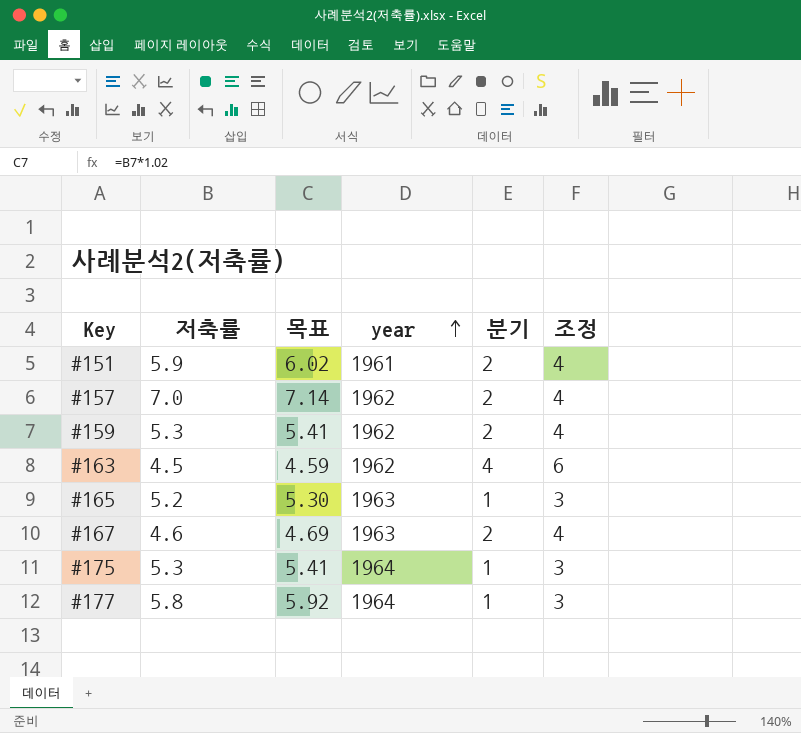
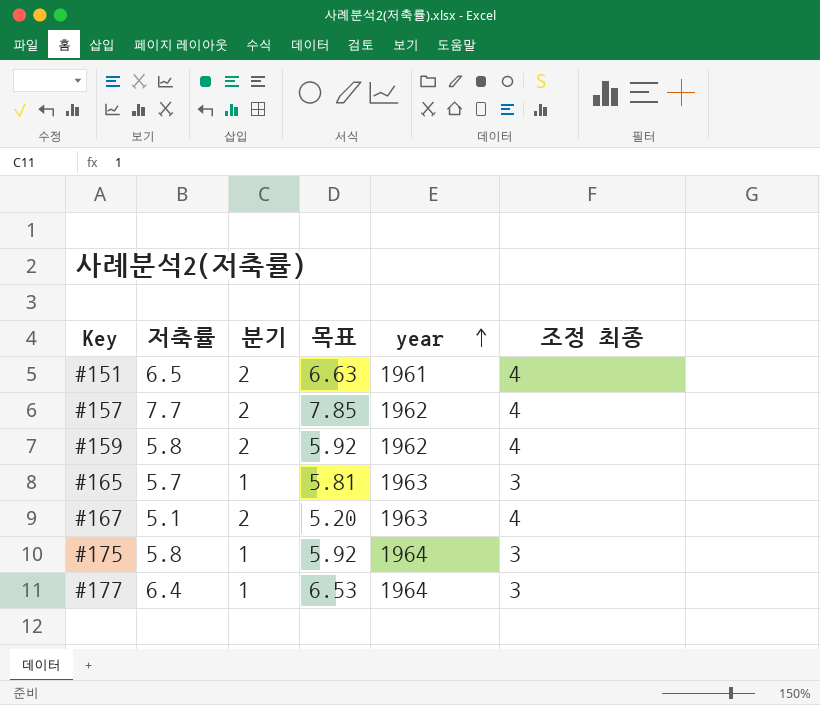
column 분기 | position: 5 -> 3
column name: 조정 -> 조정 최종
row #163: 4.5 | 4.59 | 1962 | 4 | 6 -> none
#151 | 저축률: 5.9 -> 6.5
#151 | 목표: 6.02 -> 6.63
#157 | 저축률: 7.0 -> 7.7
#157 | 목표: 7.14 -> 7.85
#159 | 저축률: 5.3 -> 5.8
#159 | 목표: 5.41 -> 5.92
#165 | 저축률: 5.2 -> 5.7
#165 | 목표: 5.30 -> 5.81
#167 | 저축률: 4.6 -> 5.1
#167 | 목표: 4.69 -> 5.20
#175 | 저축률: 5.3 -> 5.8
#175 | 목표: 5.41 -> 5.92
#177 | 저축률: 5.8 -> 6.4
#177 | 목표: 5.92 -> 6.53

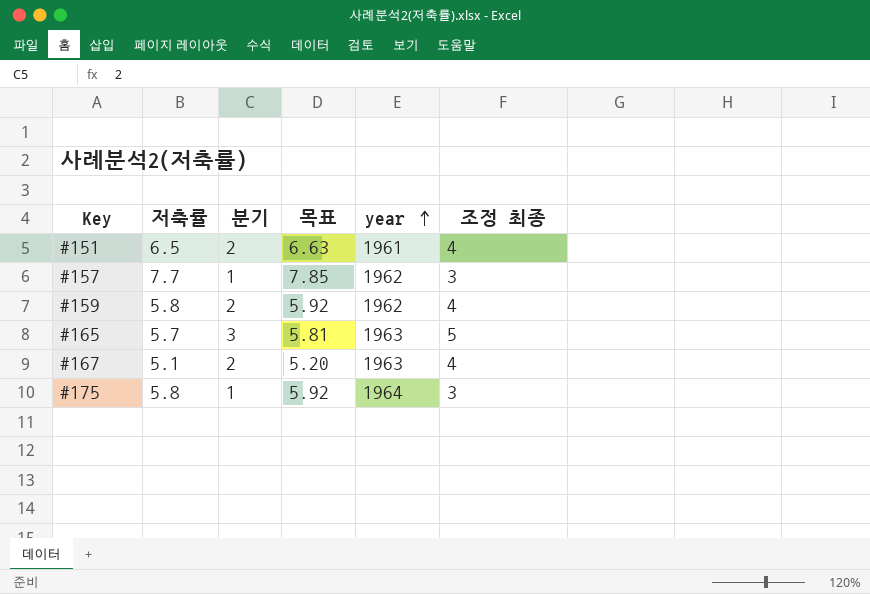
row #177: 6.4 | 1 | 6.53 | 1964 | 3 -> none
#157 | 분기: 2 -> 1
#157 | 조정 최종: 4 -> 3
#165 | 분기: 1 -> 3
#165 | 조정 최종: 3 -> 5

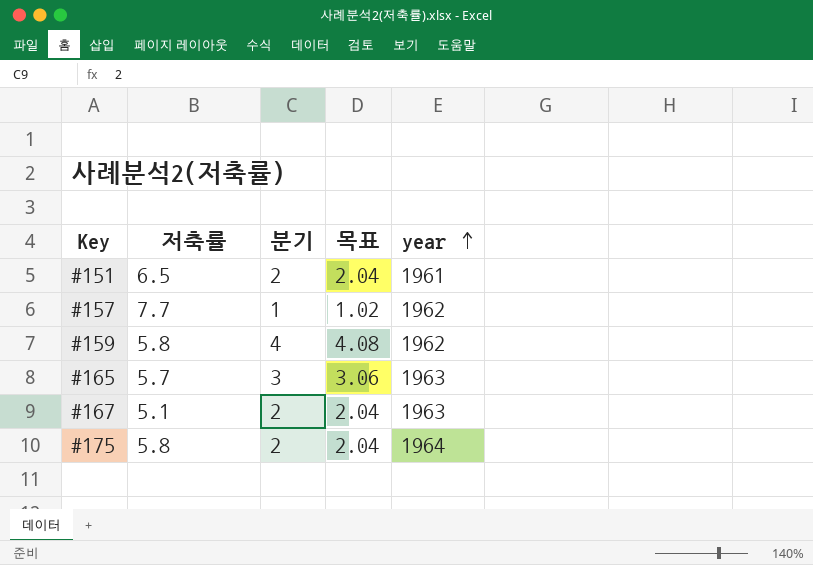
column 조정 최종 | formula: [분기] + 2 -> none
column 목표 | formula: [저축률] * 1.02 -> [분기] * 1.02
#159 | 분기: 2 -> 4
#175 | 분기: 1 -> 2

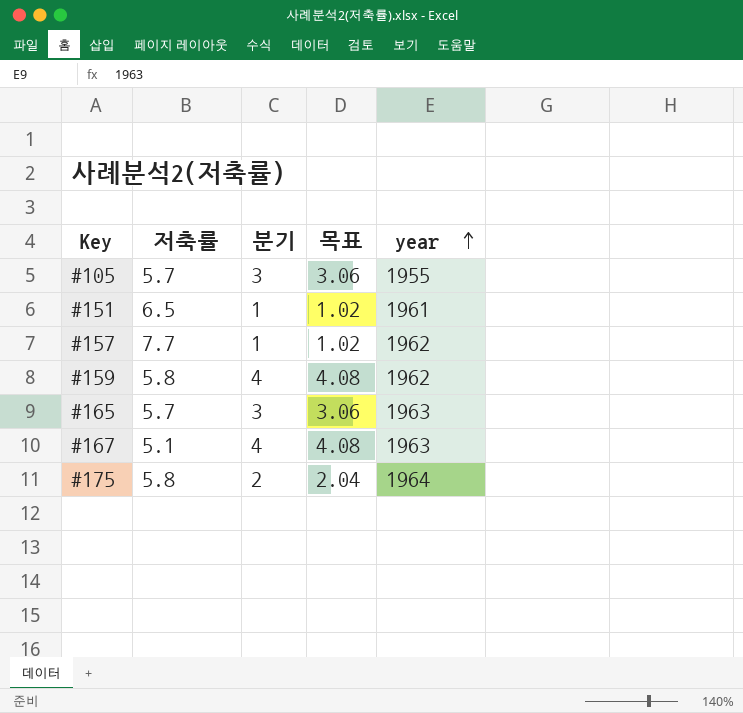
row #105: none -> 5.7 | 3 | 3.06 | 1955
#151 | 분기: 2 -> 1
#151 | 목표: 2.04 -> 1.02
#167 | 분기: 2 -> 4
#167 | 목표: 2.04 -> 4.08

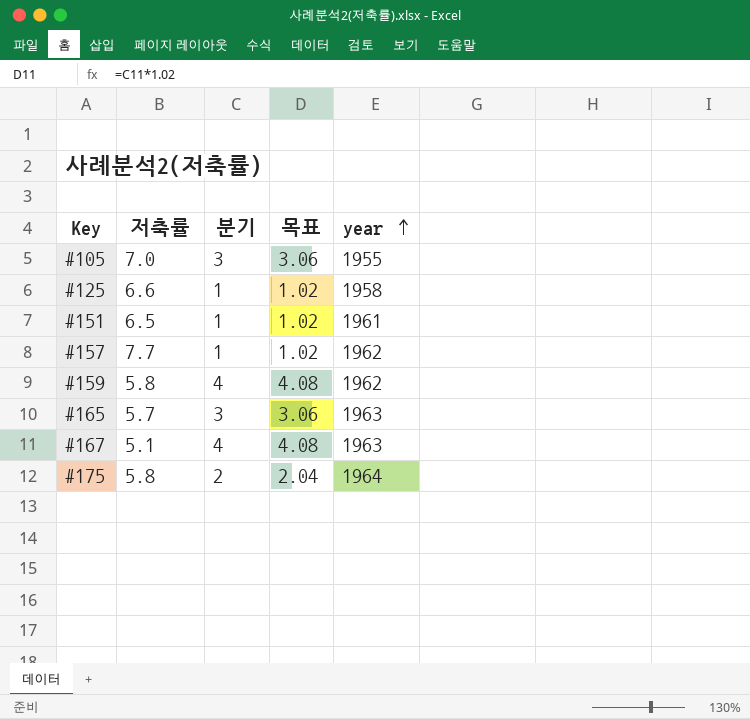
#105 | 저축률: 5.7 -> 7.0
row #125: none -> 6.6 | 1 | 1.02 | 1958

